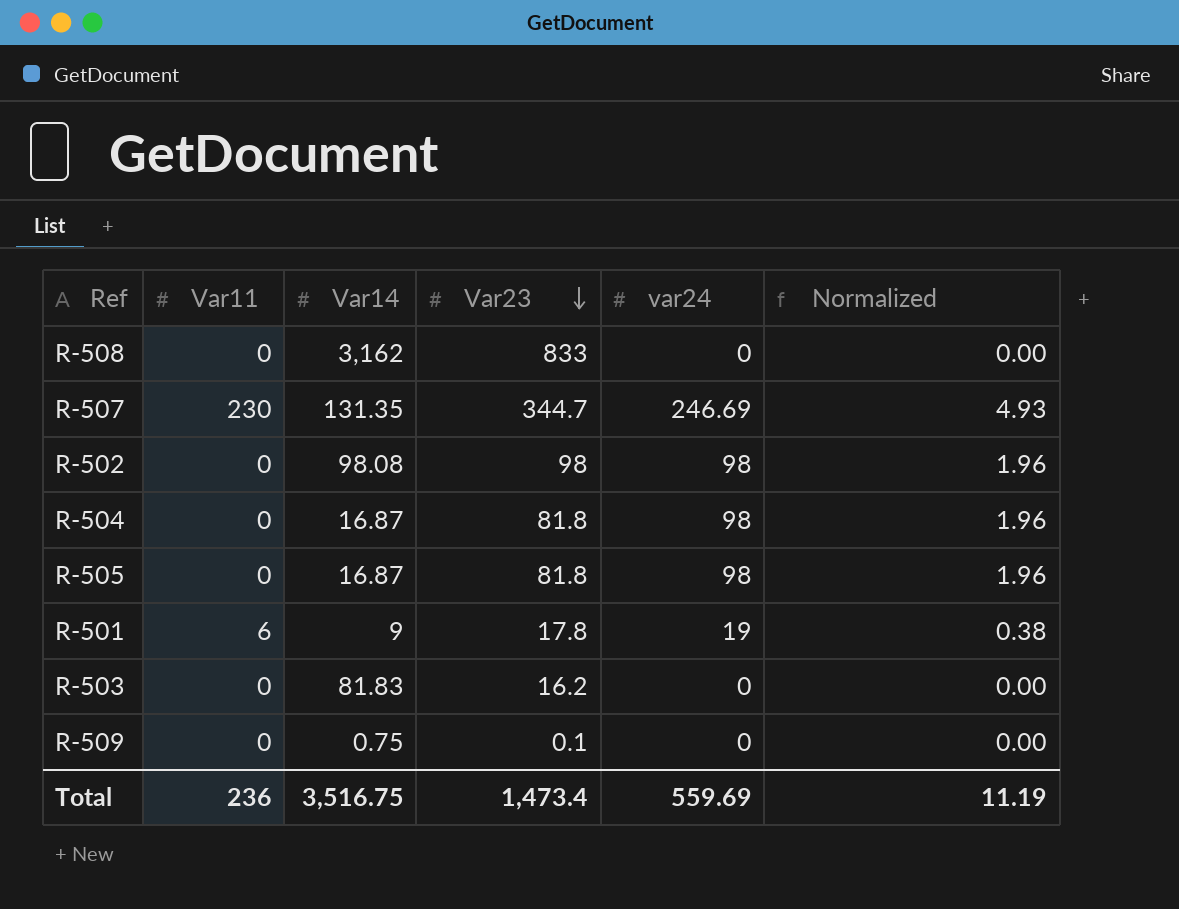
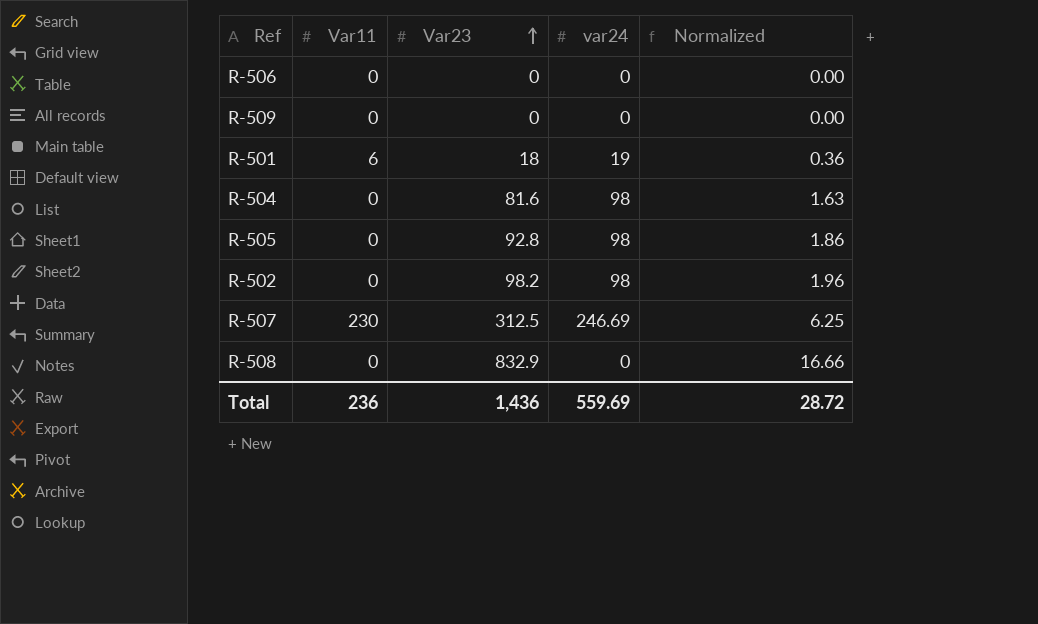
row order: Var23 descending -> Var23 ascending
column Var14 | position: 3 -> none
column Normalized | formula: [var24] * 0.02 -> [Var23] * 0.02
row R-503: 0 | 81.83 | 16.2 | 0 | 0.00 -> none
row R-506: none -> 0 | 0 | 0 | 0.00
R-509 | Var23: 0.1 -> 0
R-501 | Var23: 17.8 -> 18
R-504 | Var23: 81.8 -> 81.6
R-505 | Var23: 81.8 -> 92.8
R-502 | Var23: 98 -> 98.2
R-507 | Var23: 344.7 -> 312.5
R-508 | Var23: 833 -> 832.9
Total | Var23: 1,473.4 -> 1,436
Total | Normalized: 11.19 -> 28.72

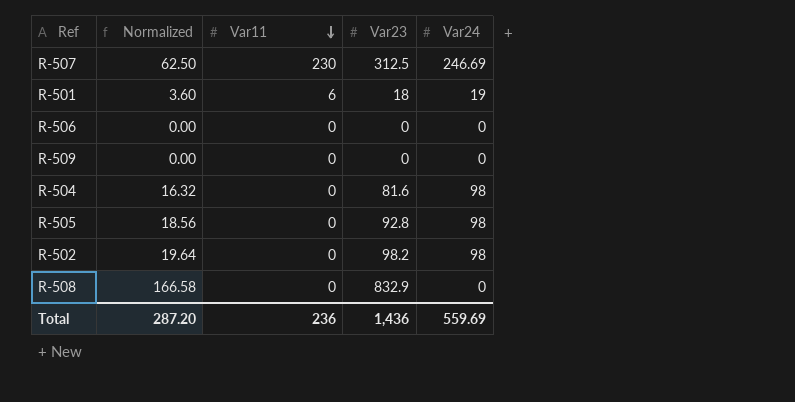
row order: Var23 ascending -> Var11 descending
column Normalized | formula: [Var23] * 0.02 -> [Var23] * 0.2
column Normalized | position: 5 -> 2
column name: var24 -> Var24
Total | Normalized: 28.72 -> 287.20

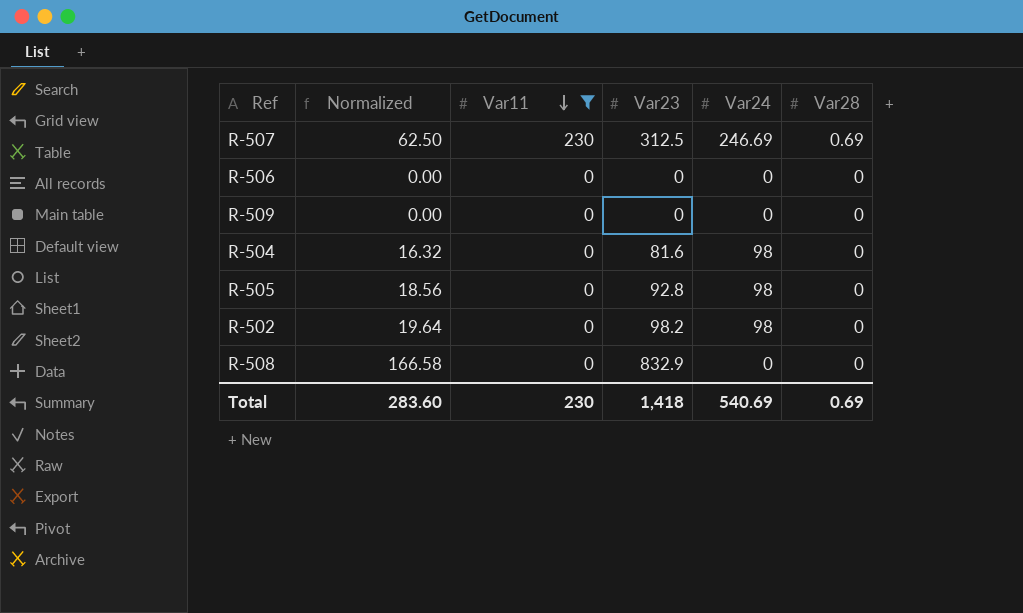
filter: none -> Var11 != 6
column Var28 | position: none -> 6
Total | Normalized: 287.20 -> 283.60
Total | Var11: 236 -> 230
Total | Var23: 1,436 -> 1,418
Total | Var24: 559.69 -> 540.69

